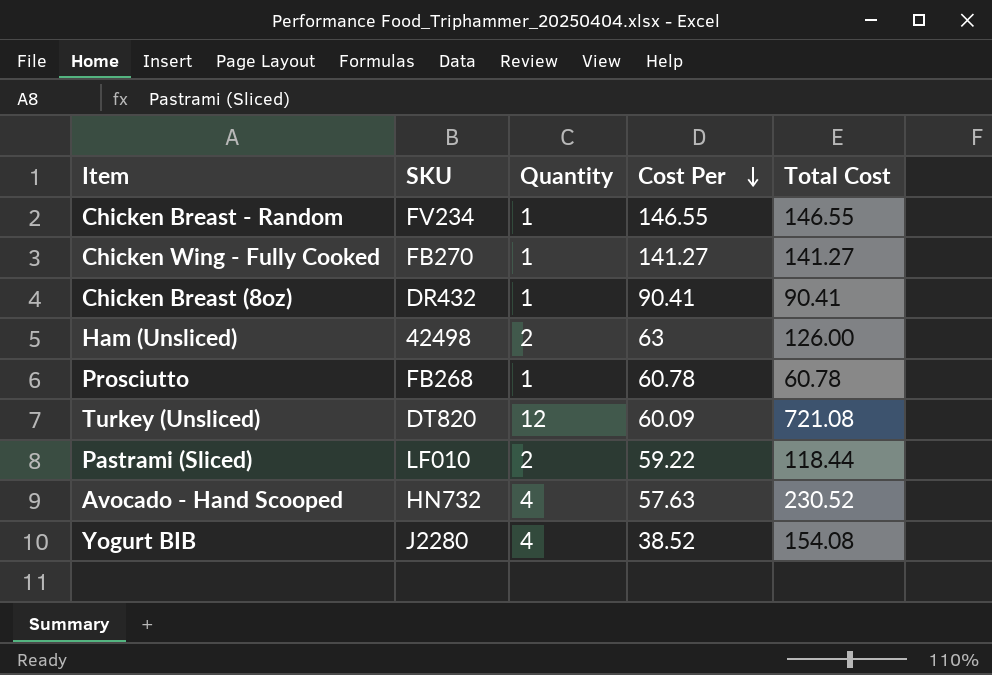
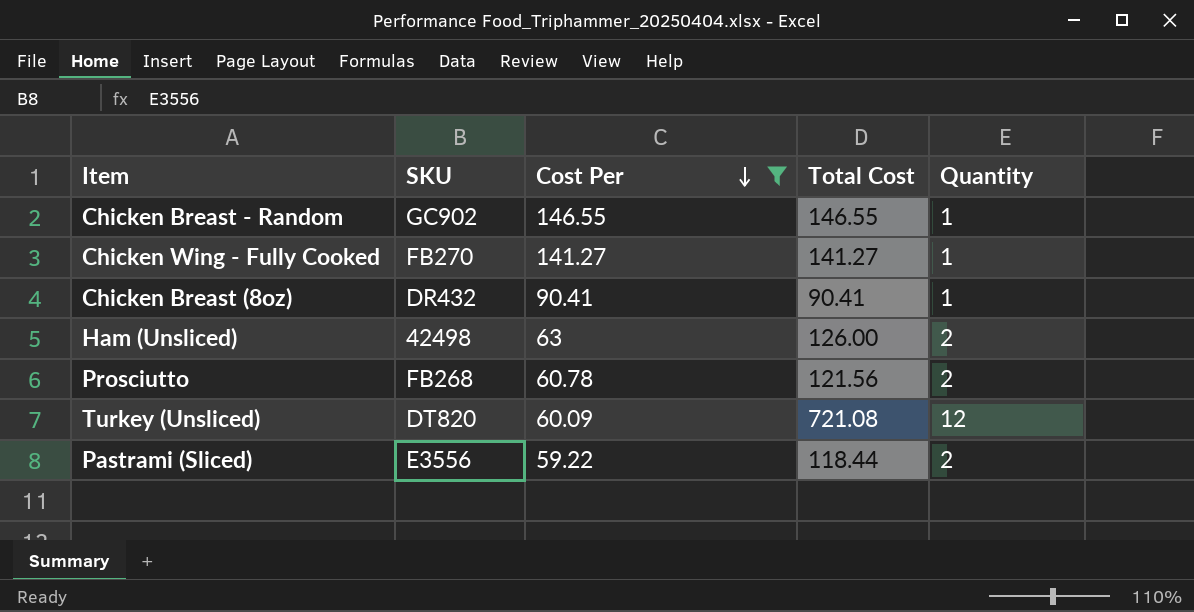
filter: none -> Cost Per >= 59.22
column Quantity | position: 3 -> 5
Chicken Breast - Random | SKU: FV234 -> GC902
Prosciutto | Total Cost: 60.78 -> 121.56
Prosciutto | Quantity: 1 -> 2
Pastrami (Sliced) | SKU: LF010 -> E3556

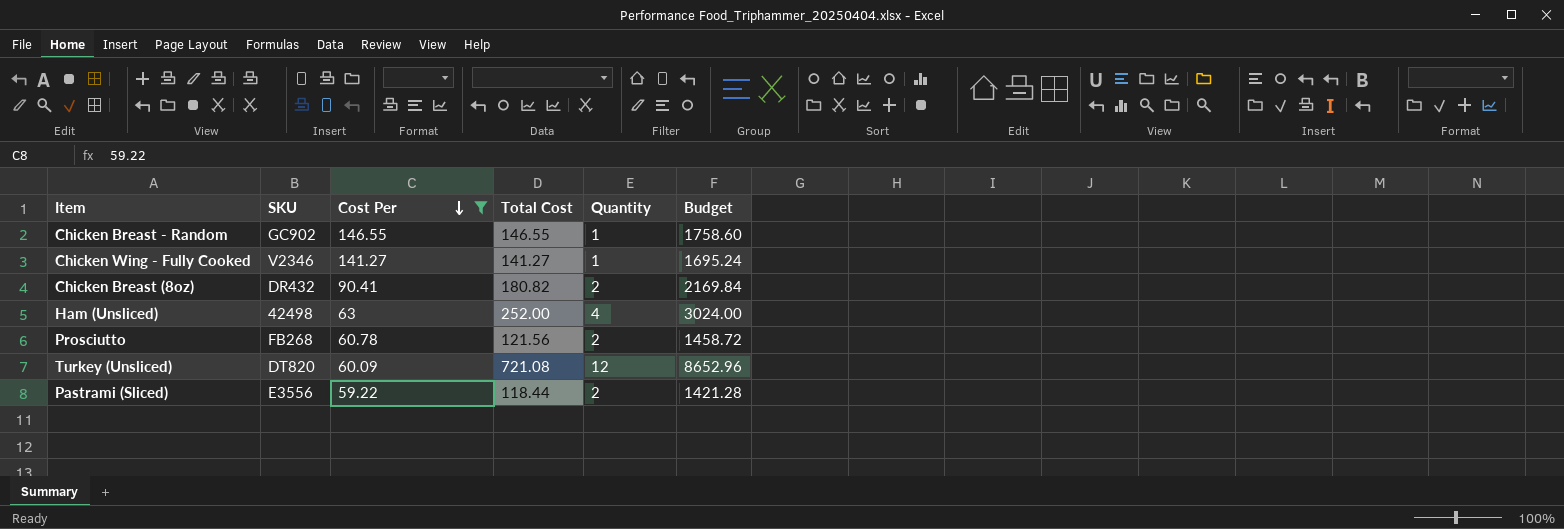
column Budget | formula: none -> [Total Cost] * 12
Chicken Wing - Fully Cooked | SKU: FB270 -> V2346
Chicken Breast (8oz) | Total Cost: 90.41 -> 180.82
Chicken Breast (8oz) | Quantity: 1 -> 2
Ham (Unsliced) | Total Cost: 126.00 -> 252.00
Ham (Unsliced) | Quantity: 2 -> 4

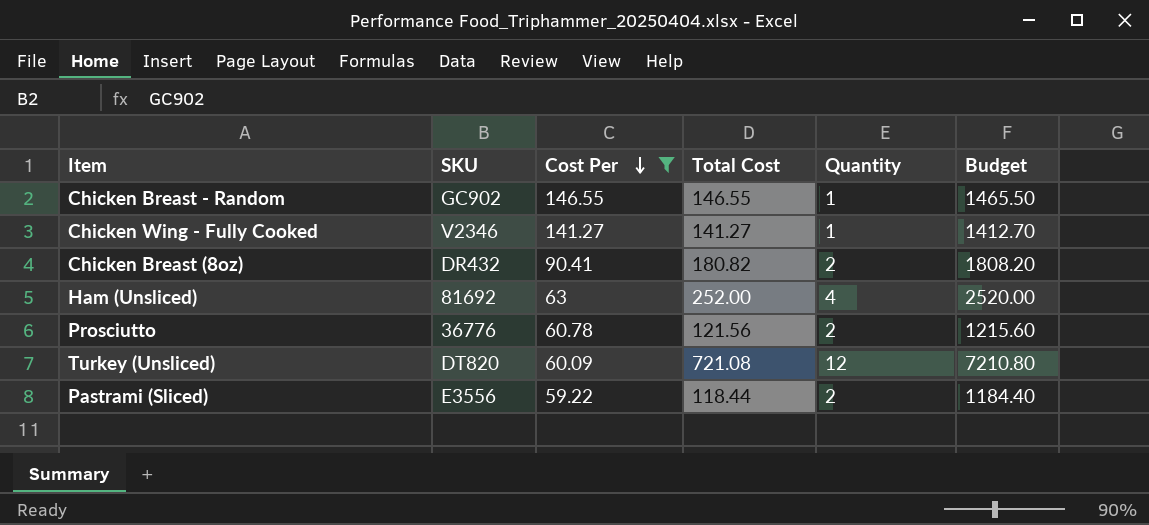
column Budget | formula: [Total Cost] * 12 -> [Total Cost] * 10
Ham (Unsliced) | SKU: 42498 -> 81692
Prosciutto | SKU: FB268 -> 36776

